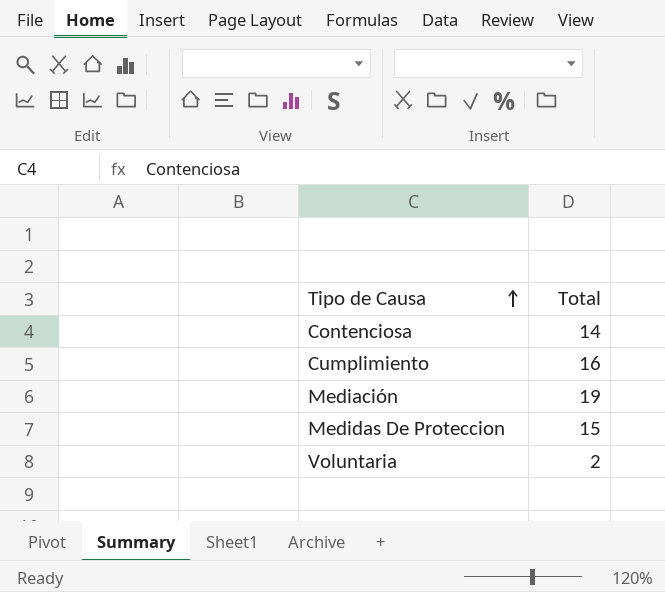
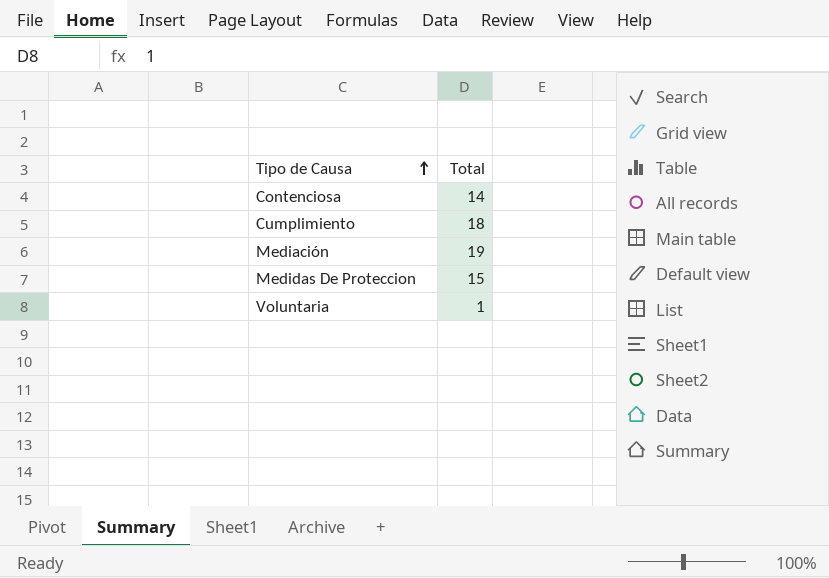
Cumplimiento | Total: 16 -> 18
Voluntaria | Total: 2 -> 1

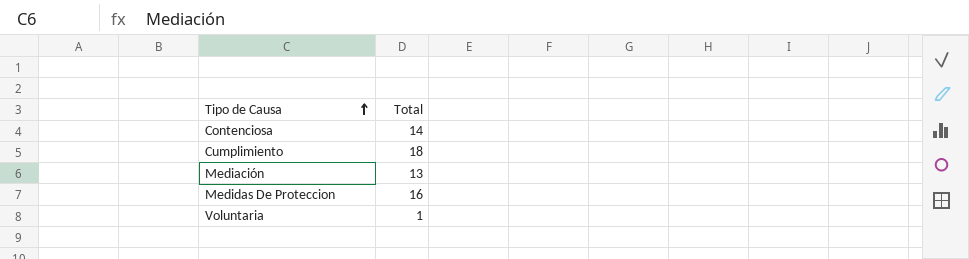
Mediación | Total: 19 -> 13
Medidas De Proteccion | Total: 15 -> 16

